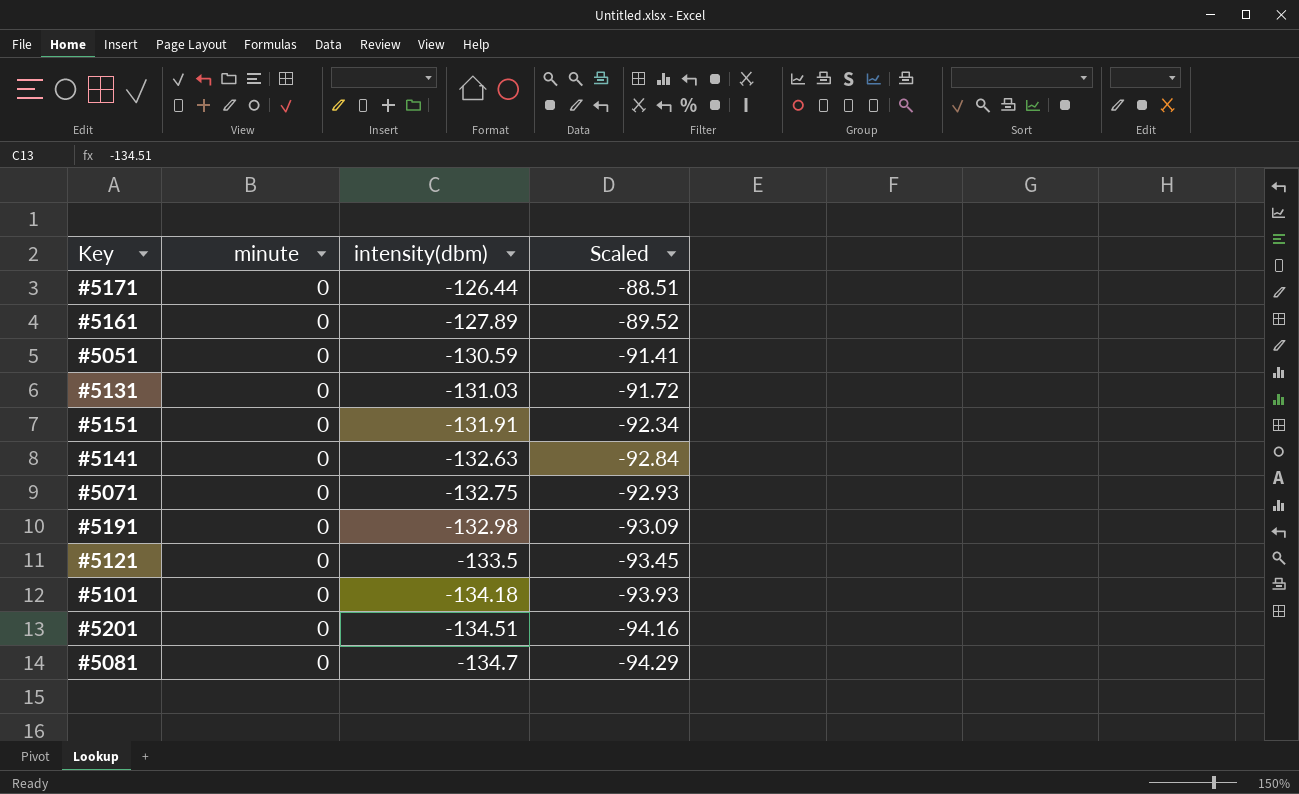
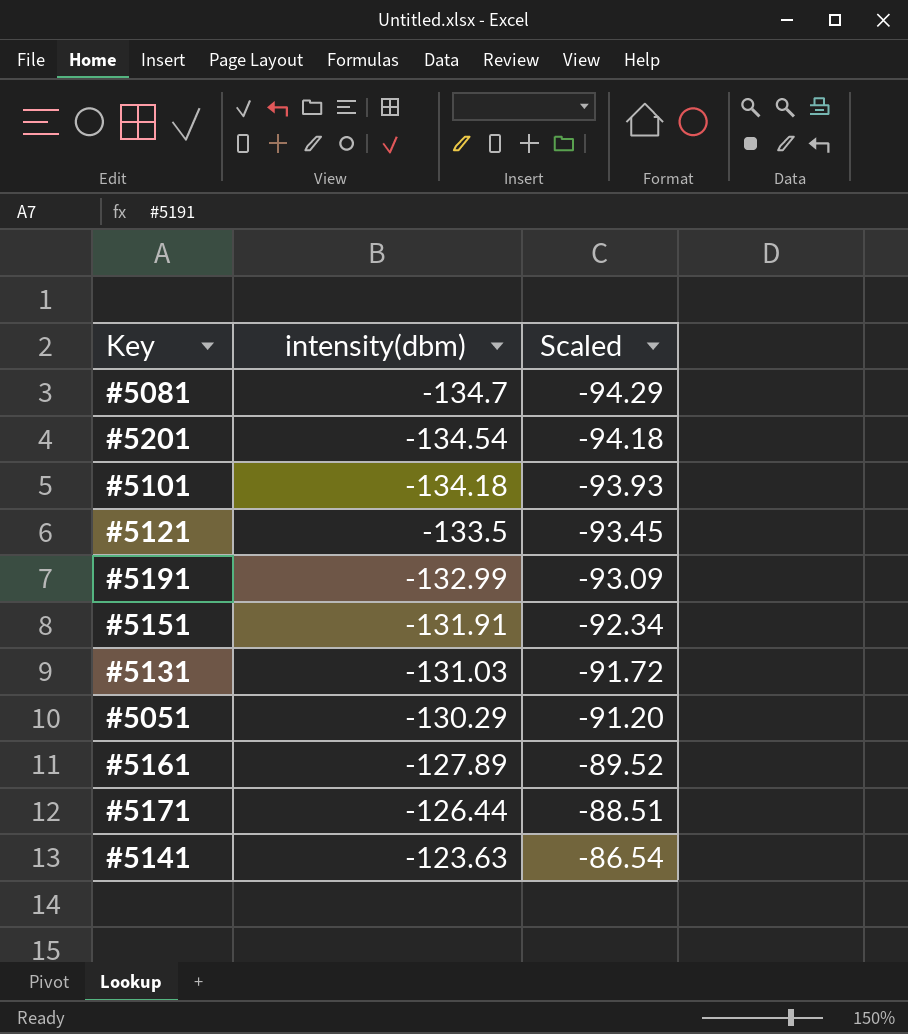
row order: intensity(dbm) descending -> intensity(dbm) ascending
column minute | position: 2 -> none
row #5071: 0 | -132.75 | -92.93 -> none
#5201 | intensity(dbm): -134.51 -> -134.54
#5201 | Scaled: -94.16 -> -94.18
#5191 | intensity(dbm): -132.98 -> -132.99
#5051 | intensity(dbm): -130.59 -> -130.29
#5051 | Scaled: -91.41 -> -91.20
#5141 | intensity(dbm): -132.63 -> -123.63
#5141 | Scaled: -92.84 -> -86.54

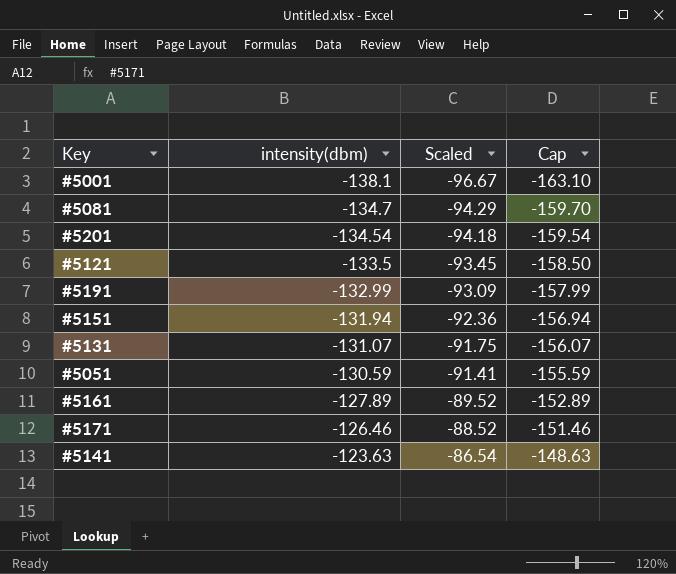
column Cap | formula: none -> [intensity(dbm)] - 25
row #5101: -134.18 | -93.93 -> none
row #5001: none -> -138.1 | -96.67 | -163.10
#5151 | intensity(dbm): -131.91 -> -131.94
#5151 | Scaled: -92.34 -> -92.36
#5131 | intensity(dbm): -131.03 -> -131.07
#5131 | Scaled: -91.72 -> -91.75
#5051 | intensity(dbm): -130.29 -> -130.59
#5051 | Scaled: -91.20 -> -91.41
#5171 | intensity(dbm): -126.44 -> -126.46
#5171 | Scaled: -88.51 -> -88.52

